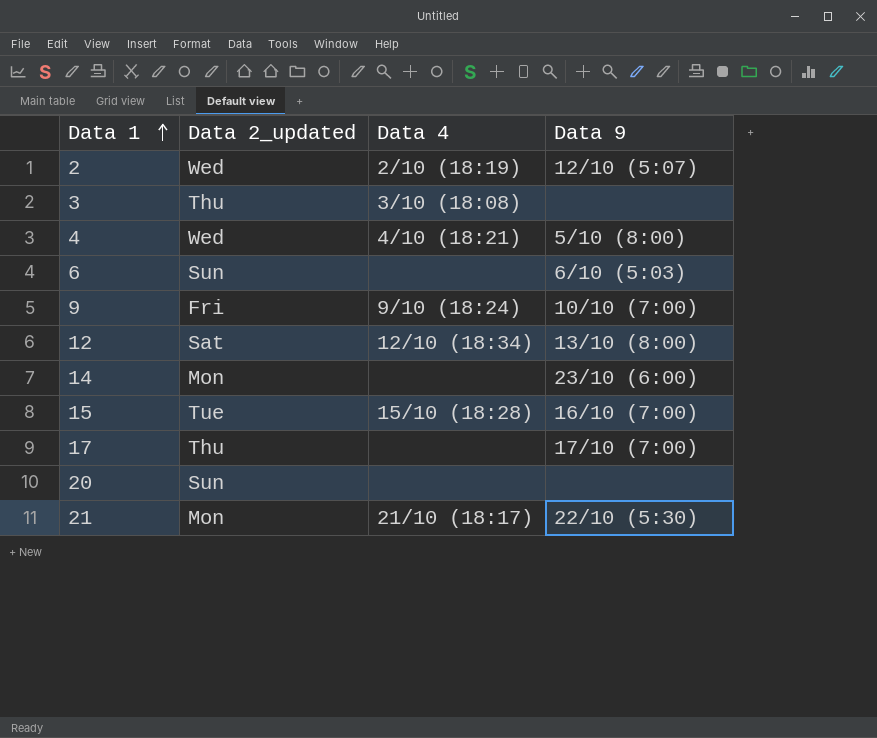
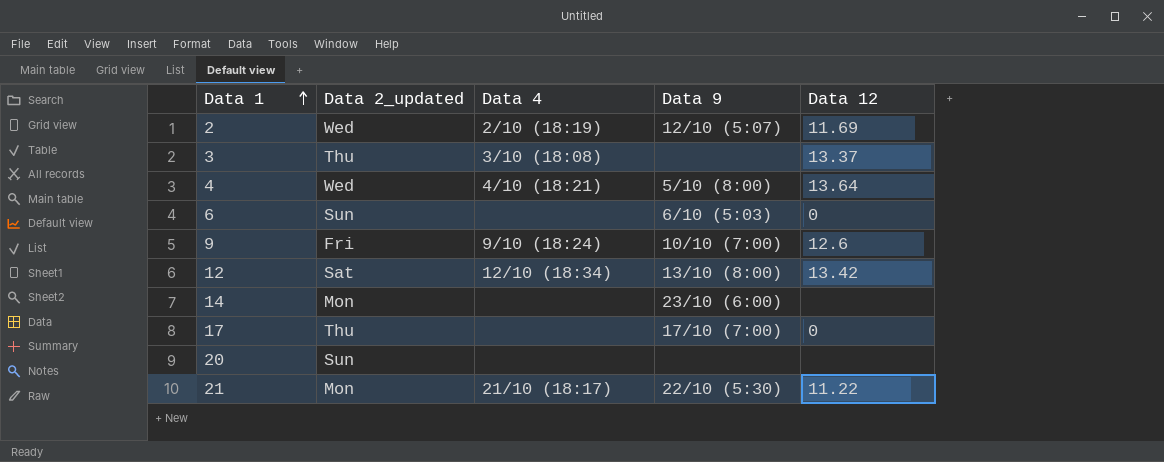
column Data 12 | position: none -> 5
row 15: Tue | 15/10 (18:28) | 16/10 (7:00) -> none

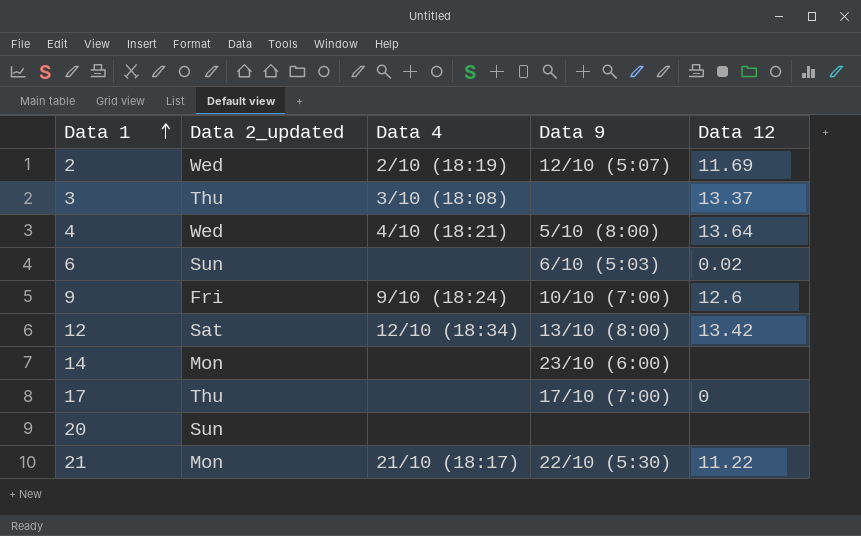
6 | Data 12: 0 -> 0.02

